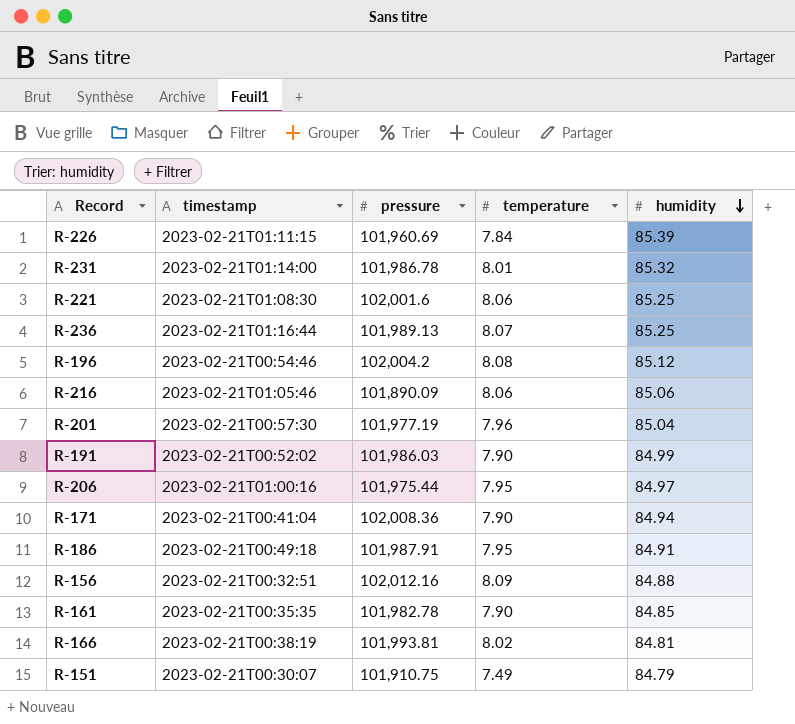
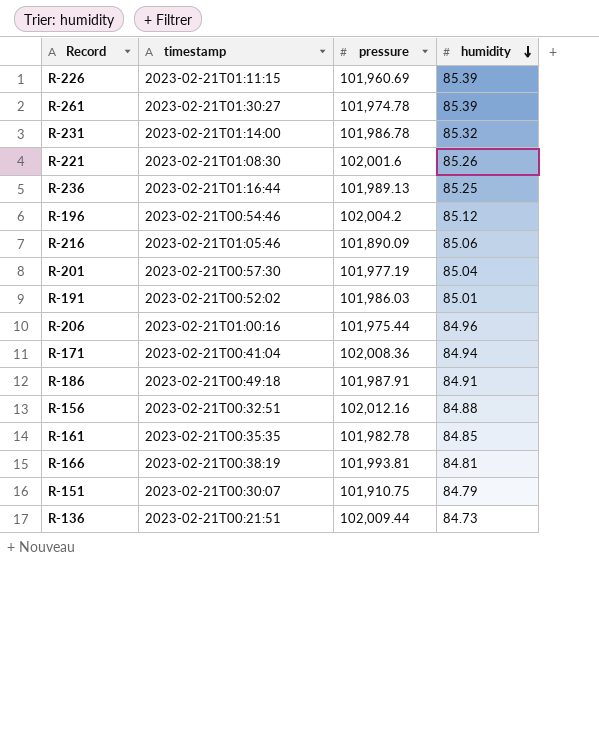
column temperature | position: 4 -> none
row R-261: none -> 2023-02-21T01:30:27 | 101,974.78 | 85.39
R-221 | humidity: 85.25 -> 85.26
R-191 | humidity: 84.99 -> 85.01
R-206 | humidity: 84.97 -> 84.96
row R-136: none -> 2023-02-21T00:21:51 | 102,009.44 | 84.73

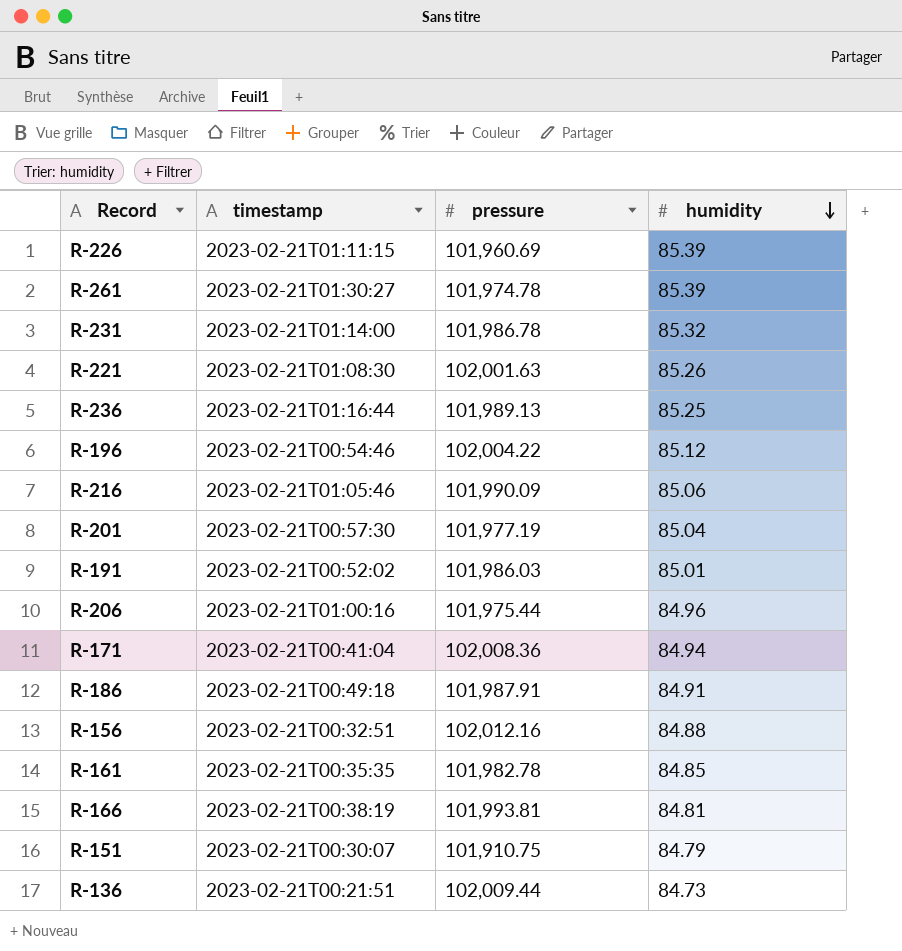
R-221 | pressure: 102,001.6 -> 102,001.63
R-196 | pressure: 102,004.2 -> 102,004.22
R-216 | pressure: 101,890.09 -> 101,990.09

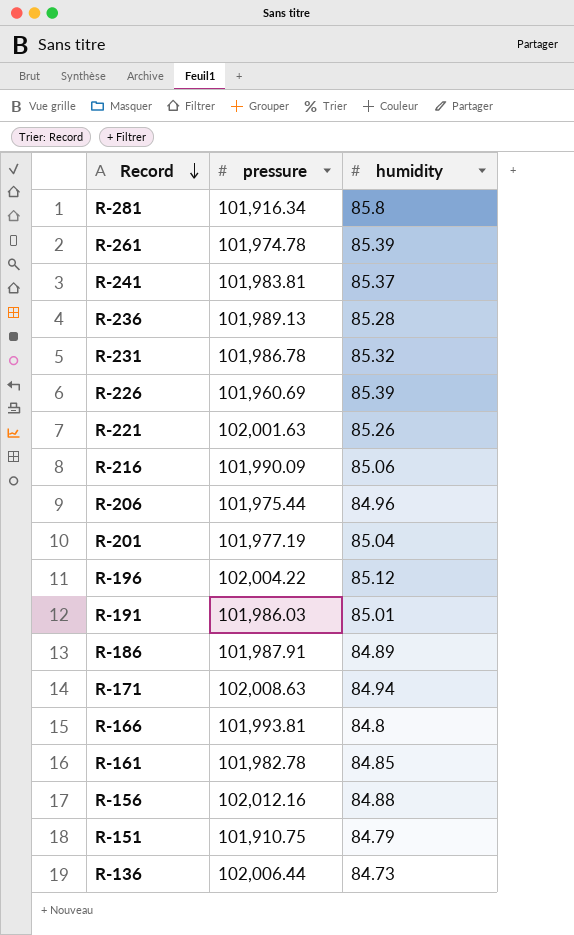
row order: humidity descending -> Record descending
column timestamp | position: 2 -> none
row R-281: none -> 101,916.34 | 85.8
row R-241: none -> 101,983.81 | 85.37
R-236 | humidity: 85.25 -> 85.28
R-186 | humidity: 84.91 -> 84.89
R-171 | pressure: 102,008.36 -> 102,008.63
R-166 | humidity: 84.81 -> 84.8
R-136 | pressure: 102,009.44 -> 102,006.44

